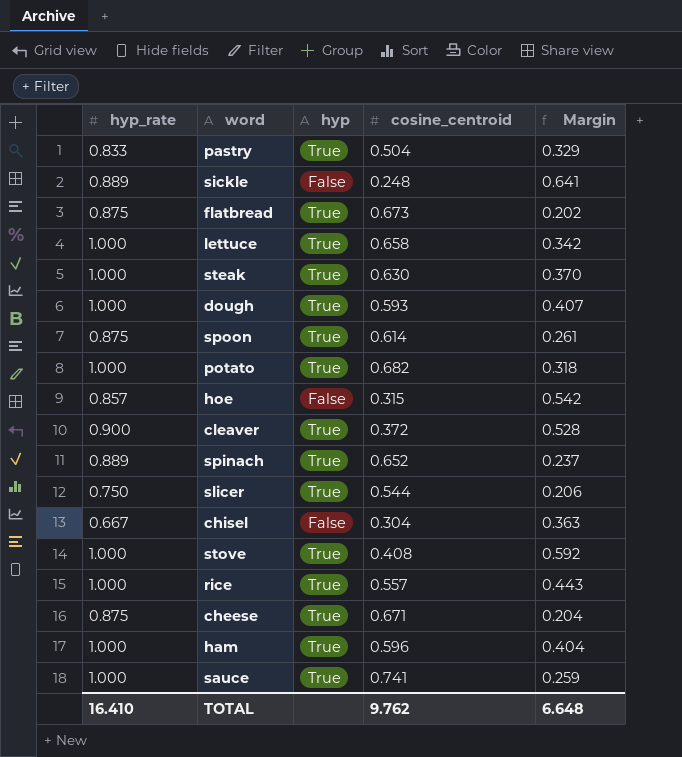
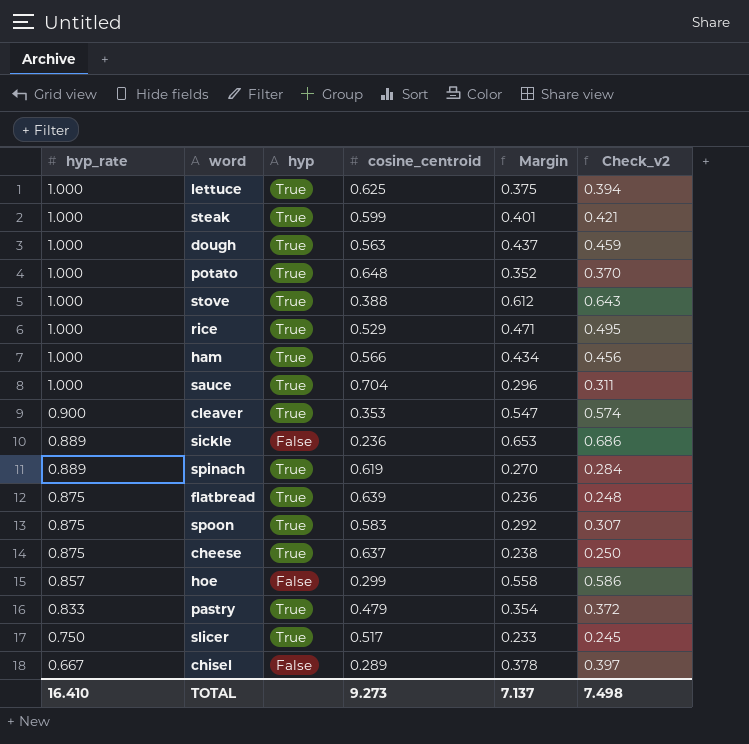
row order: none -> hyp_rate descending
column Check_v2 | formula: none -> [Margin] * 1.05
lettuce | cosine_centroid: 0.658 -> 0.625
lettuce | Margin: 0.342 -> 0.375
steak | cosine_centroid: 0.630 -> 0.599
steak | Margin: 0.370 -> 0.401
dough | cosine_centroid: 0.593 -> 0.563
dough | Margin: 0.407 -> 0.437
potato | cosine_centroid: 0.682 -> 0.648
potato | Margin: 0.318 -> 0.352
stove | cosine_centroid: 0.408 -> 0.388
stove | Margin: 0.592 -> 0.612
rice | cosine_centroid: 0.557 -> 0.529
rice | Margin: 0.443 -> 0.471
ham | cosine_centroid: 0.596 -> 0.566
ham | Margin: 0.404 -> 0.434
sauce | cosine_centroid: 0.741 -> 0.704
sauce | Margin: 0.259 -> 0.296
cleaver | cosine_centroid: 0.372 -> 0.353
cleaver | Margin: 0.528 -> 0.547
sickle | cosine_centroid: 0.248 -> 0.236
sickle | Margin: 0.641 -> 0.653
spinach | cosine_centroid: 0.652 -> 0.619
spinach | Margin: 0.237 -> 0.270
flatbread | cosine_centroid: 0.673 -> 0.639
flatbread | Margin: 0.202 -> 0.236
spoon | cosine_centroid: 0.614 -> 0.583
spoon | Margin: 0.261 -> 0.292
cheese | cosine_centroid: 0.671 -> 0.637
cheese | Margin: 0.204 -> 0.238
hoe | cosine_centroid: 0.315 -> 0.299
hoe | Margin: 0.542 -> 0.558
pastry | cosine_centroid: 0.504 -> 0.479
pastry | Margin: 0.329 -> 0.354
slicer | cosine_centroid: 0.544 -> 0.517
slicer | Margin: 0.206 -> 0.233
chisel | cosine_centroid: 0.304 -> 0.289
chisel | Margin: 0.363 -> 0.378
TOTAL | cosine_centroid: 9.762 -> 9.273
TOTAL | Margin: 6.648 -> 7.137

